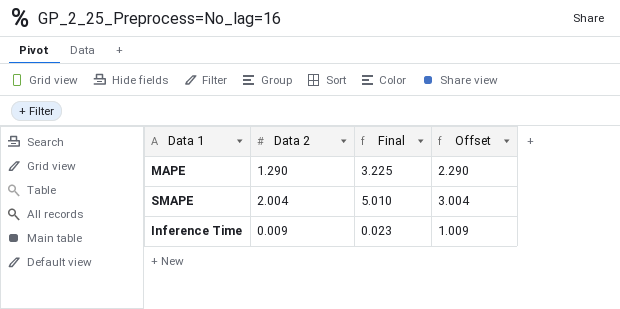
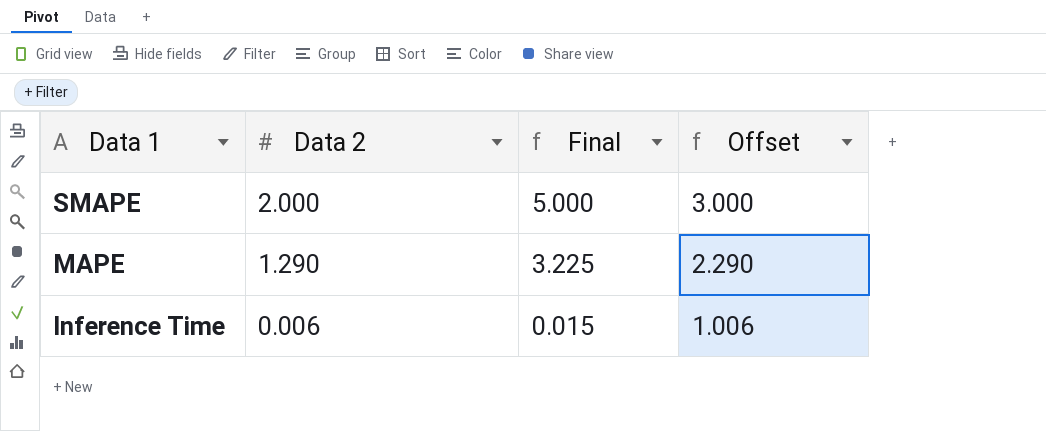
row order: none -> Data 1 descending
SMAPE | Data 2: 2.004 -> 2.000
SMAPE | Final: 5.010 -> 5.000
SMAPE | Offset: 3.004 -> 3.000
Inference Time | Data 2: 0.009 -> 0.006
Inference Time | Final: 0.023 -> 0.015
Inference Time | Offset: 1.009 -> 1.006

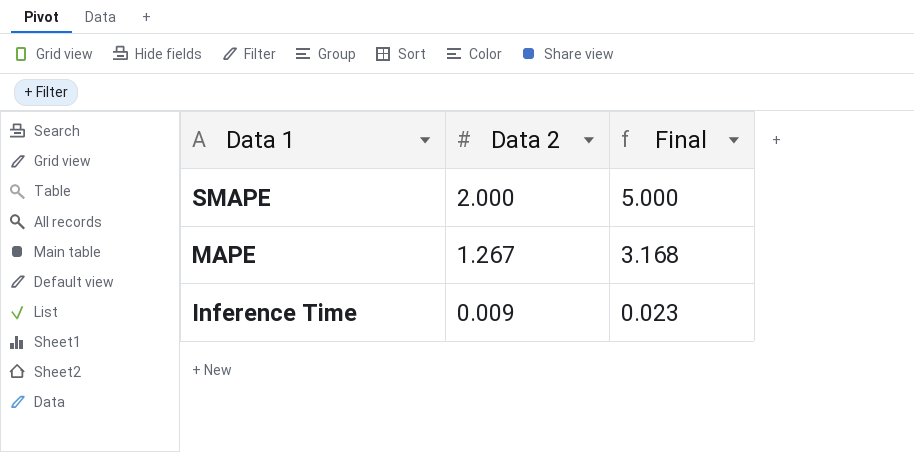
column Offset | formula: [Data 2] + 1 -> none
MAPE | Data 2: 1.290 -> 1.267
MAPE | Final: 3.225 -> 3.168
Inference Time | Data 2: 0.006 -> 0.009
Inference Time | Final: 0.015 -> 0.023

